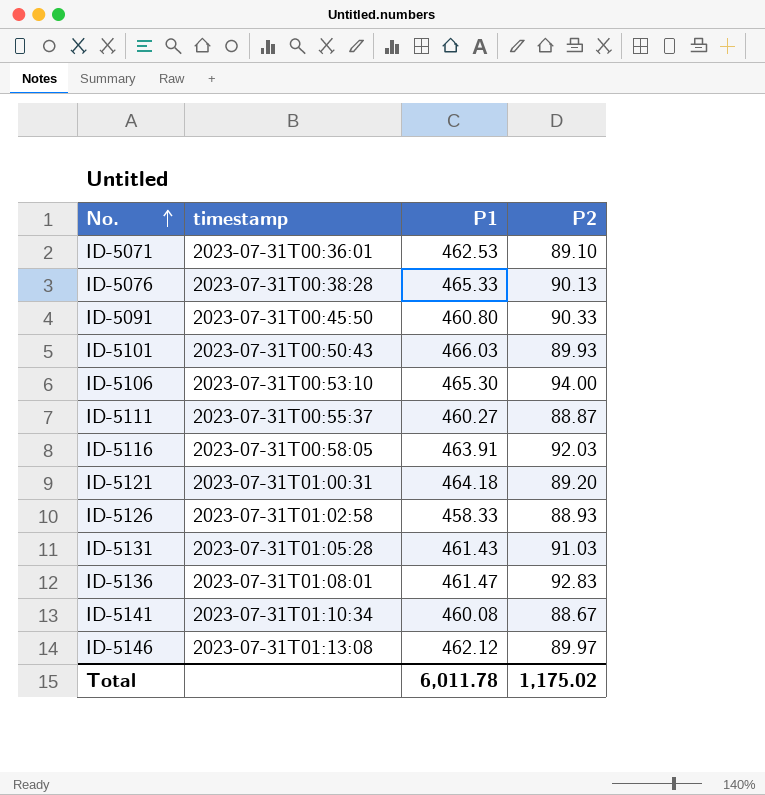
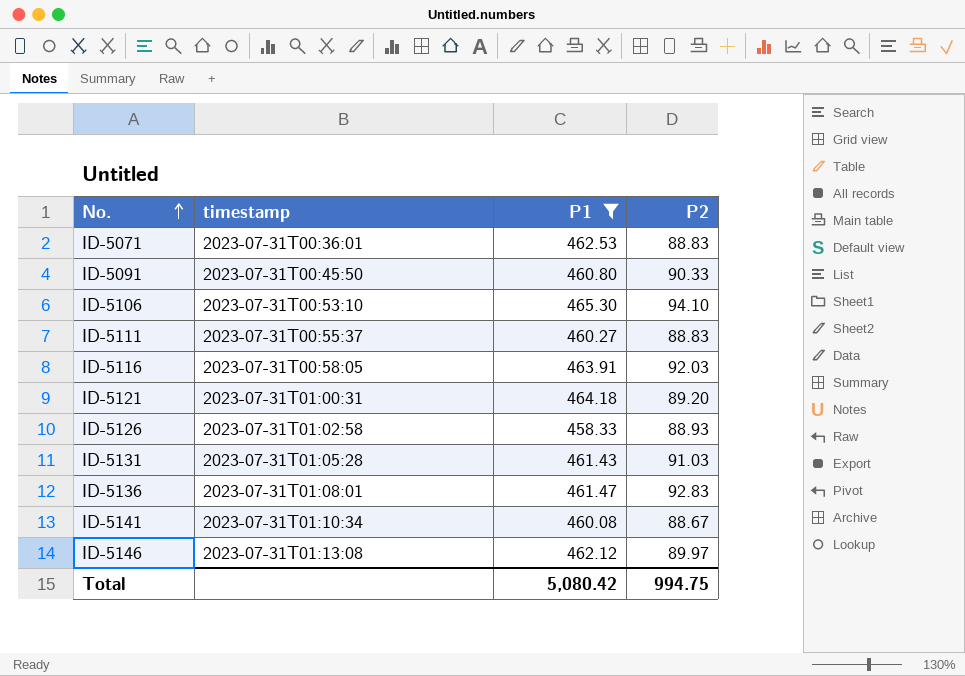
filter: none -> P1 <= 465.30
ID-5071 | P2: 89.10 -> 88.83
ID-5106 | P2: 94.00 -> 94.10
ID-5111 | P2: 88.87 -> 88.83
Total | P1: 6,011.78 -> 5,080.42
Total | P2: 1,175.02 -> 994.75

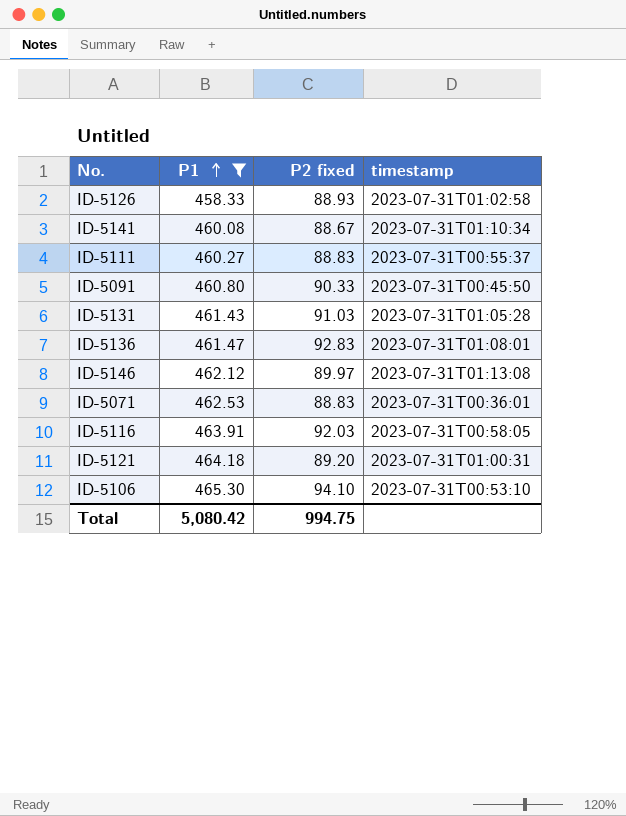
row order: No. ascending -> P1 ascending
column name: P2 -> P2 fixed
column timestamp | position: 2 -> 4

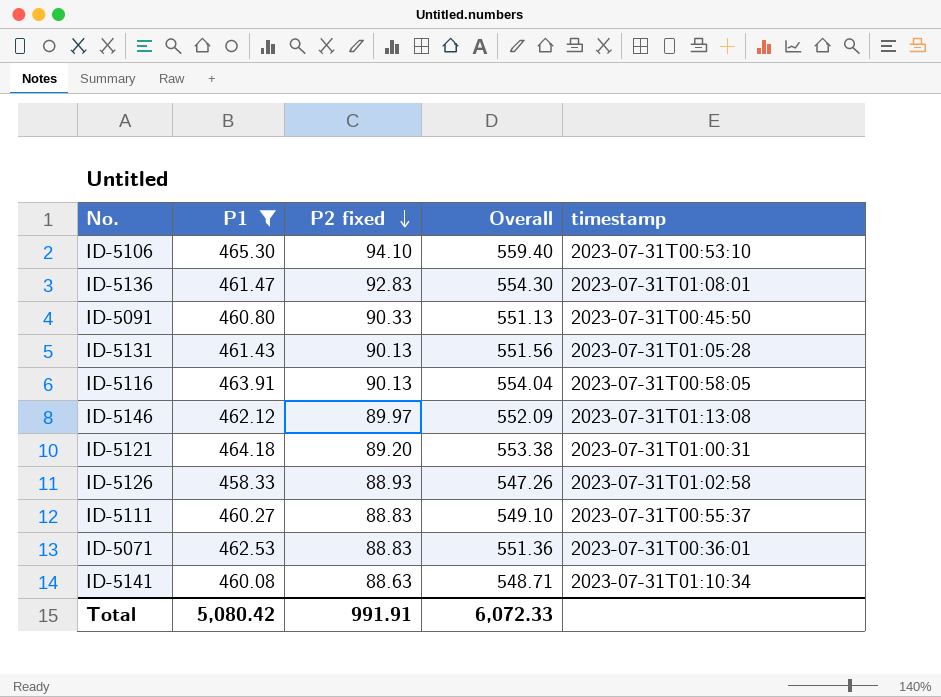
row order: P1 ascending -> P2 fixed descending
column Overall | formula: none -> [P1] + [P2 fixed]
ID-5131 | P2 fixed: 91.03 -> 90.13
ID-5116 | P2 fixed: 92.03 -> 90.13
ID-5141 | P2 fixed: 88.67 -> 88.63
Total | P2 fixed: 994.75 -> 991.91

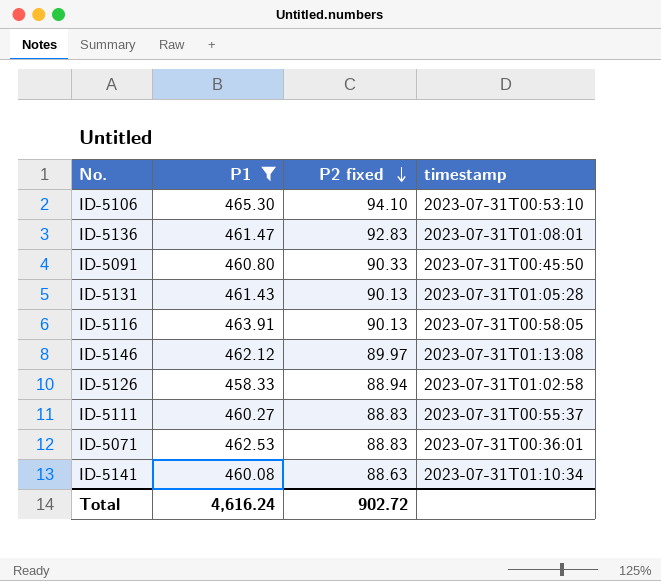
column Overall | formula: [P1] + [P2 fixed] -> none
row ID-5121: 464.18 | 89.20 | 553.38 | 2023-07-31T01:00:31 -> none
ID-5126 | P2 fixed: 88.93 -> 88.94
Total | P1: 5,080.42 -> 4,616.24
Total | P2 fixed: 991.91 -> 902.72

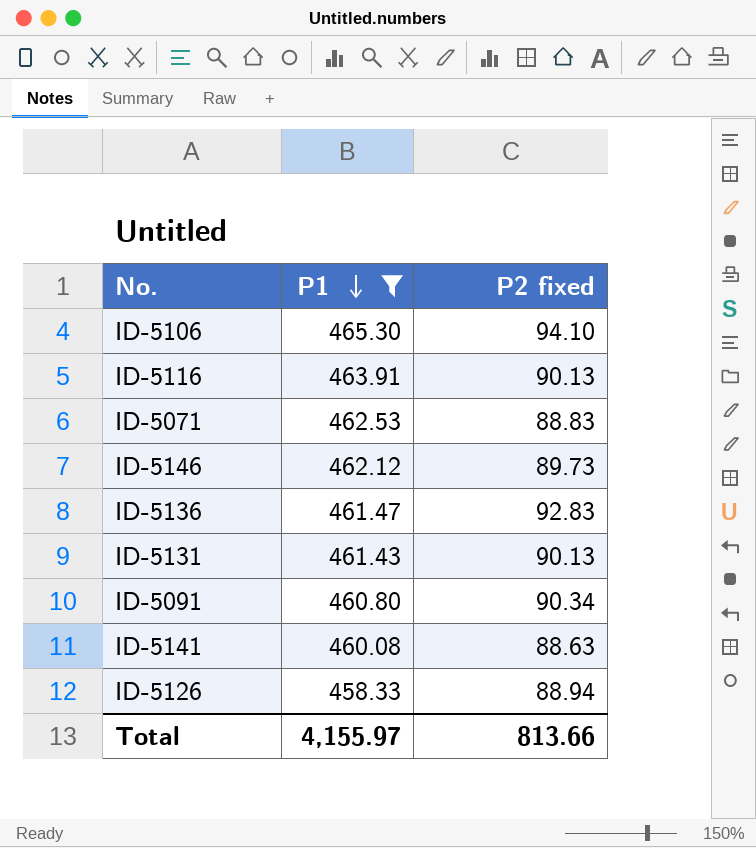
row order: P2 fixed descending -> P1 descending
column timestamp | position: 4 -> none
row ID-5111: 460.27 | 88.83 | 2023-07-31T00:55:37 -> none
ID-5146 | P2 fixed: 89.97 -> 89.73
ID-5091 | P2 fixed: 90.33 -> 90.34
Total | P1: 4,616.24 -> 4,155.97
Total | P2 fixed: 902.72 -> 813.66

